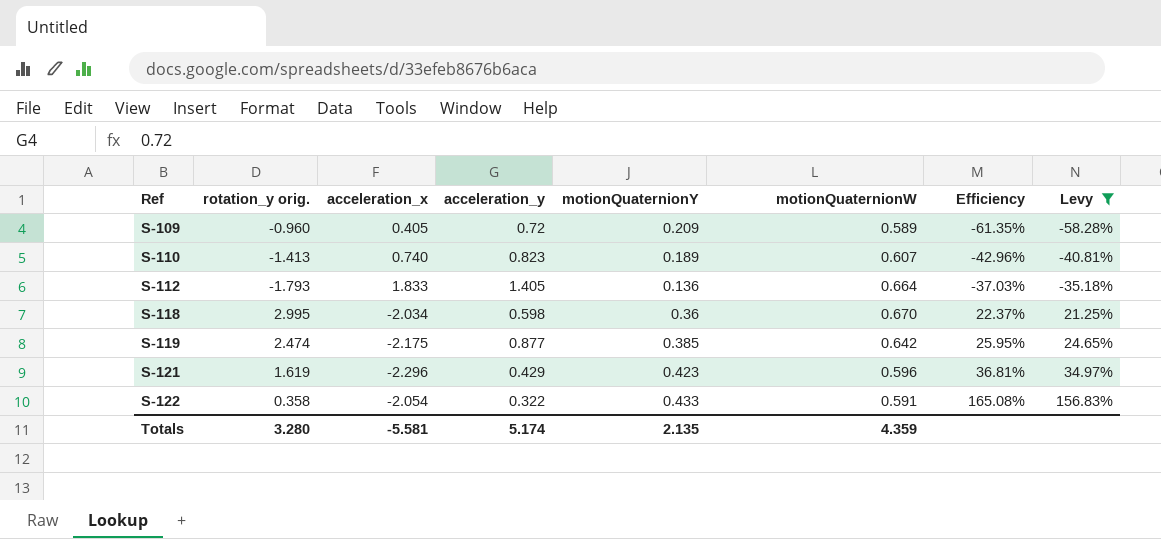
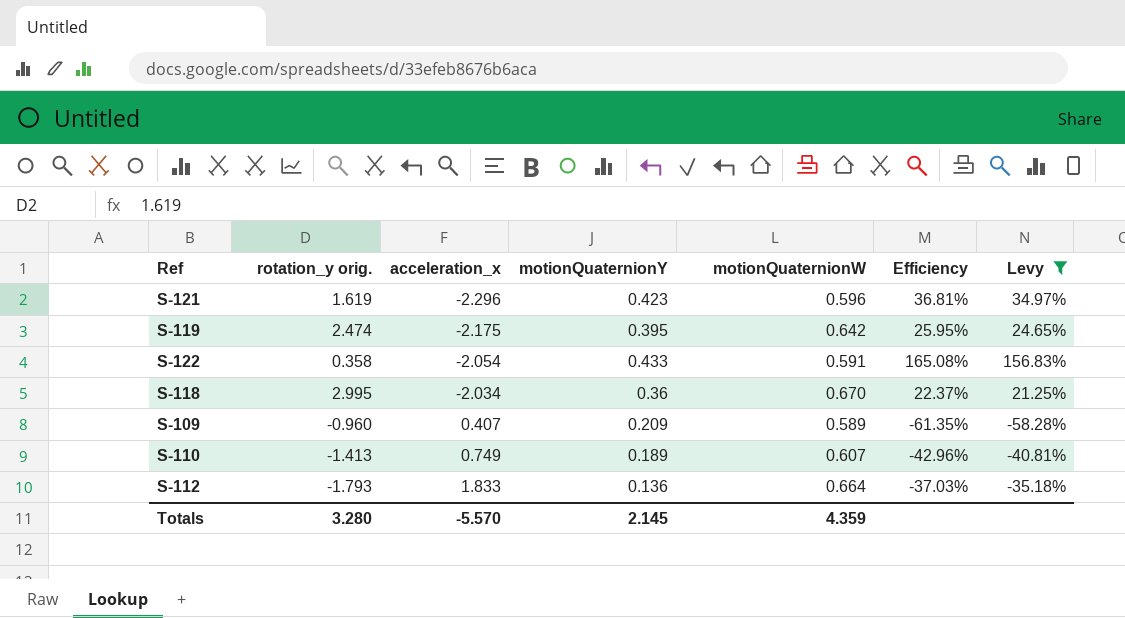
row order: Ref ascending -> acceleration_x ascending
column acceleration_y | position: 4 -> none
S-119 | motionQuaternionY: 0.385 -> 0.395
S-109 | acceleration_x: 0.405 -> 0.407
S-110 | acceleration_x: 0.740 -> 0.749
Totals | acceleration_x: -5.581 -> -5.570
Totals | motionQuaternionY: 2.135 -> 2.145

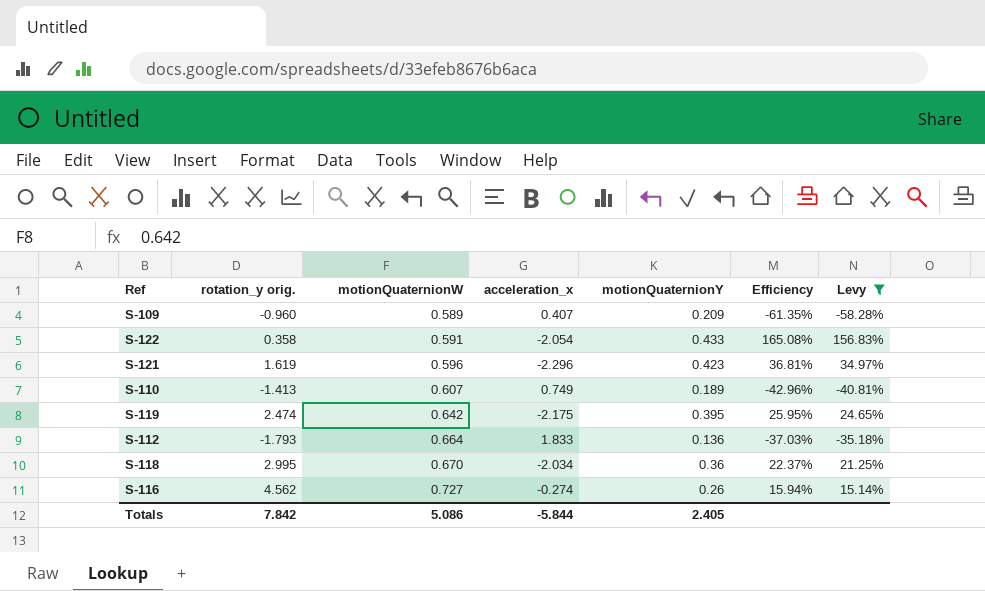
row order: acceleration_x ascending -> motionQuaternionW ascending
column motionQuaternionW | position: 5 -> 3
row S-116: none -> 4.562 | 0.727 | -0.274 | 0.26 | 15.94% | 15.14%
Totals | rotation_y orig.: 3.280 -> 7.842
Totals | motionQuaternionW: 4.359 -> 5.086
Totals | acceleration_x: -5.570 -> -5.844
Totals | motionQuaternionY: 2.145 -> 2.405

